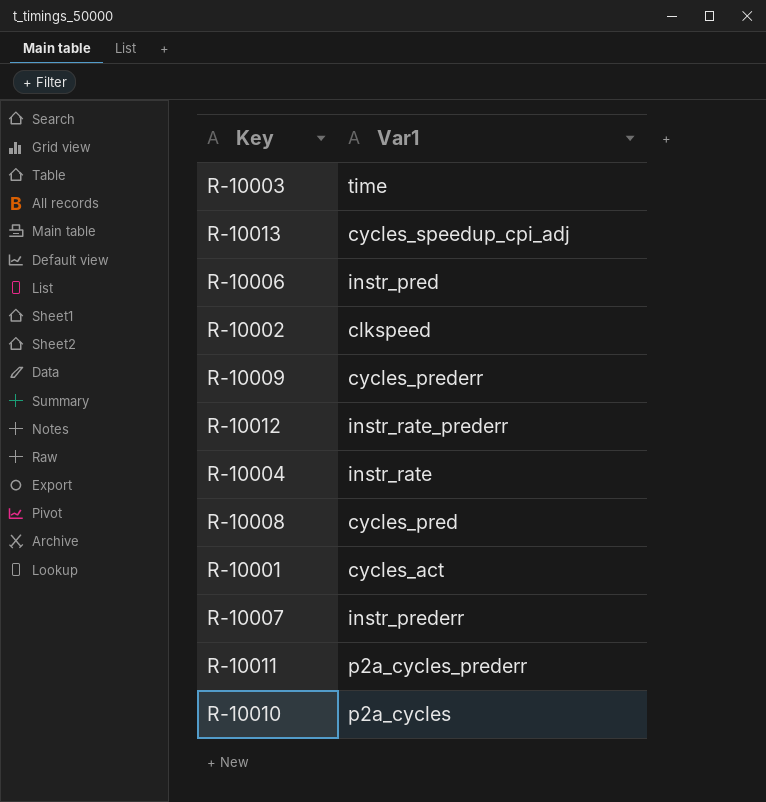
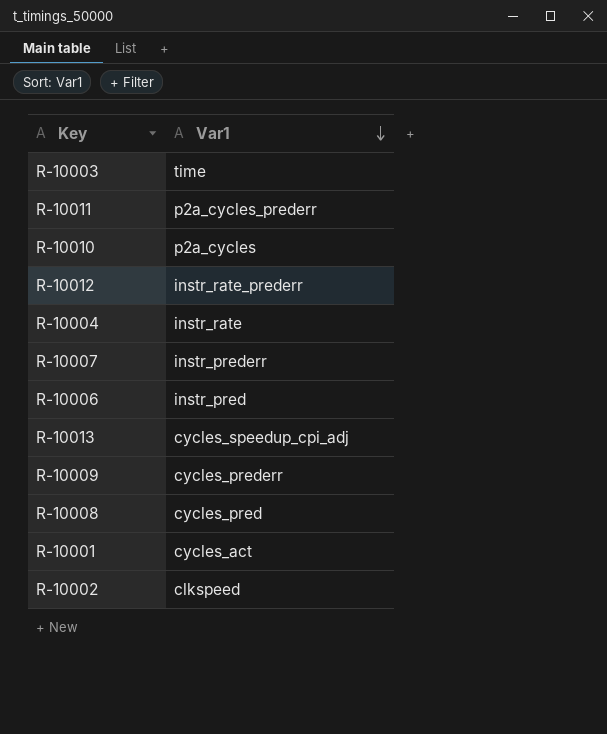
row order: none -> Var1 descending

